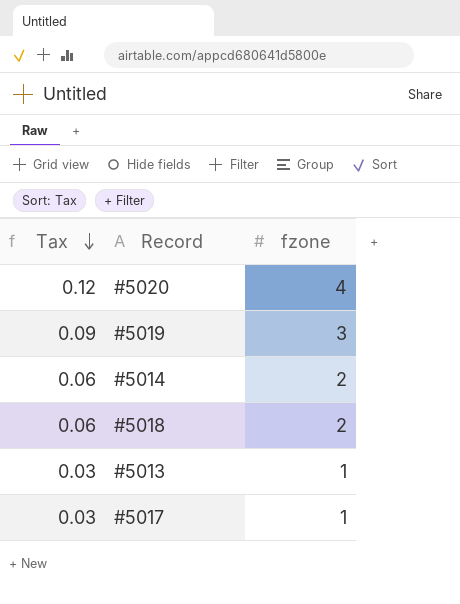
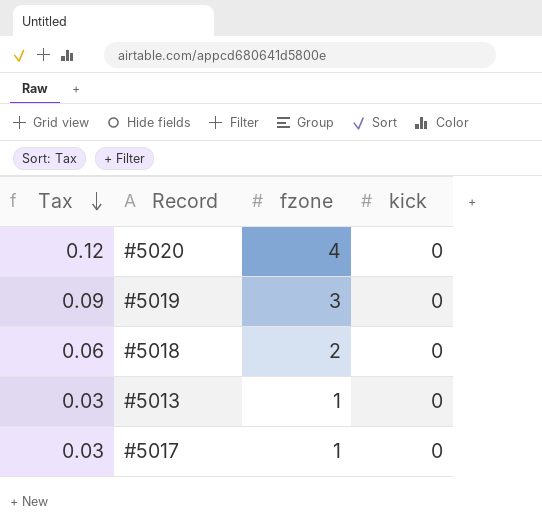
column kick | position: none -> 4
row #5014: 0.06 | 2 -> none

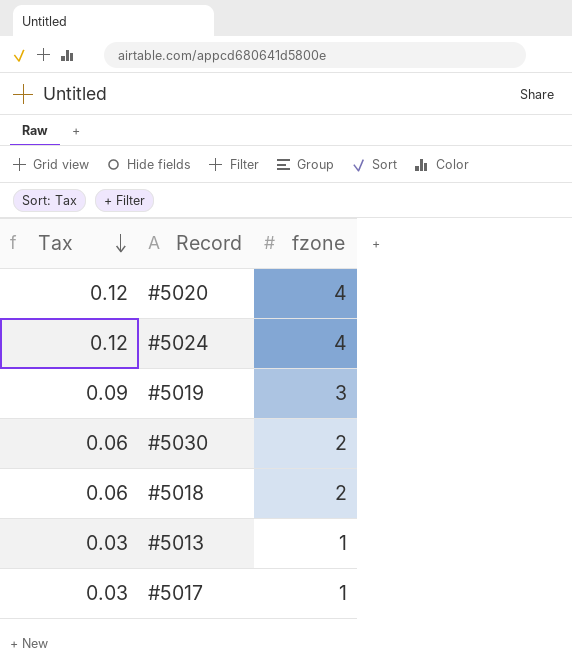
column kick | position: 4 -> none
row #5024: none -> 0.12 | 4
row #5030: none -> 0.06 | 2

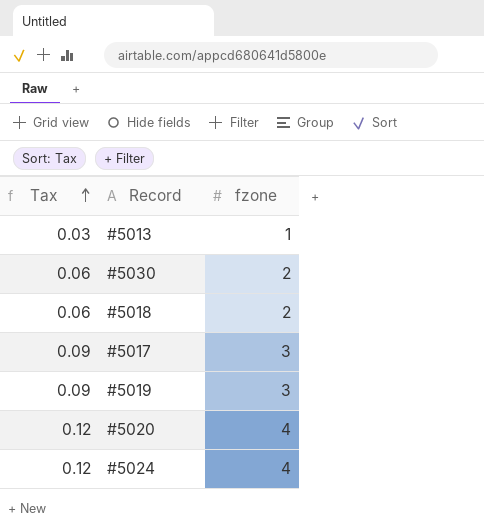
row order: Tax descending -> Tax ascending
#5017 | Tax: 0.03 -> 0.09
#5017 | fzone: 1 -> 3

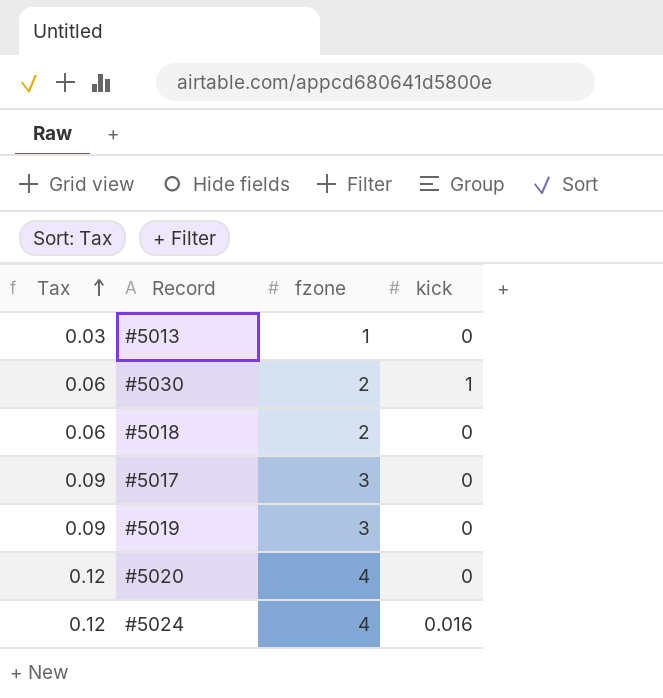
column kick | position: none -> 4

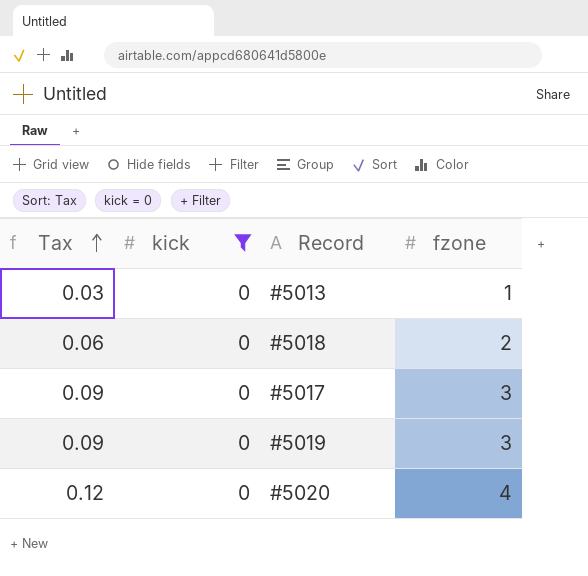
filter: none -> kick = 0
column kick | position: 4 -> 2

